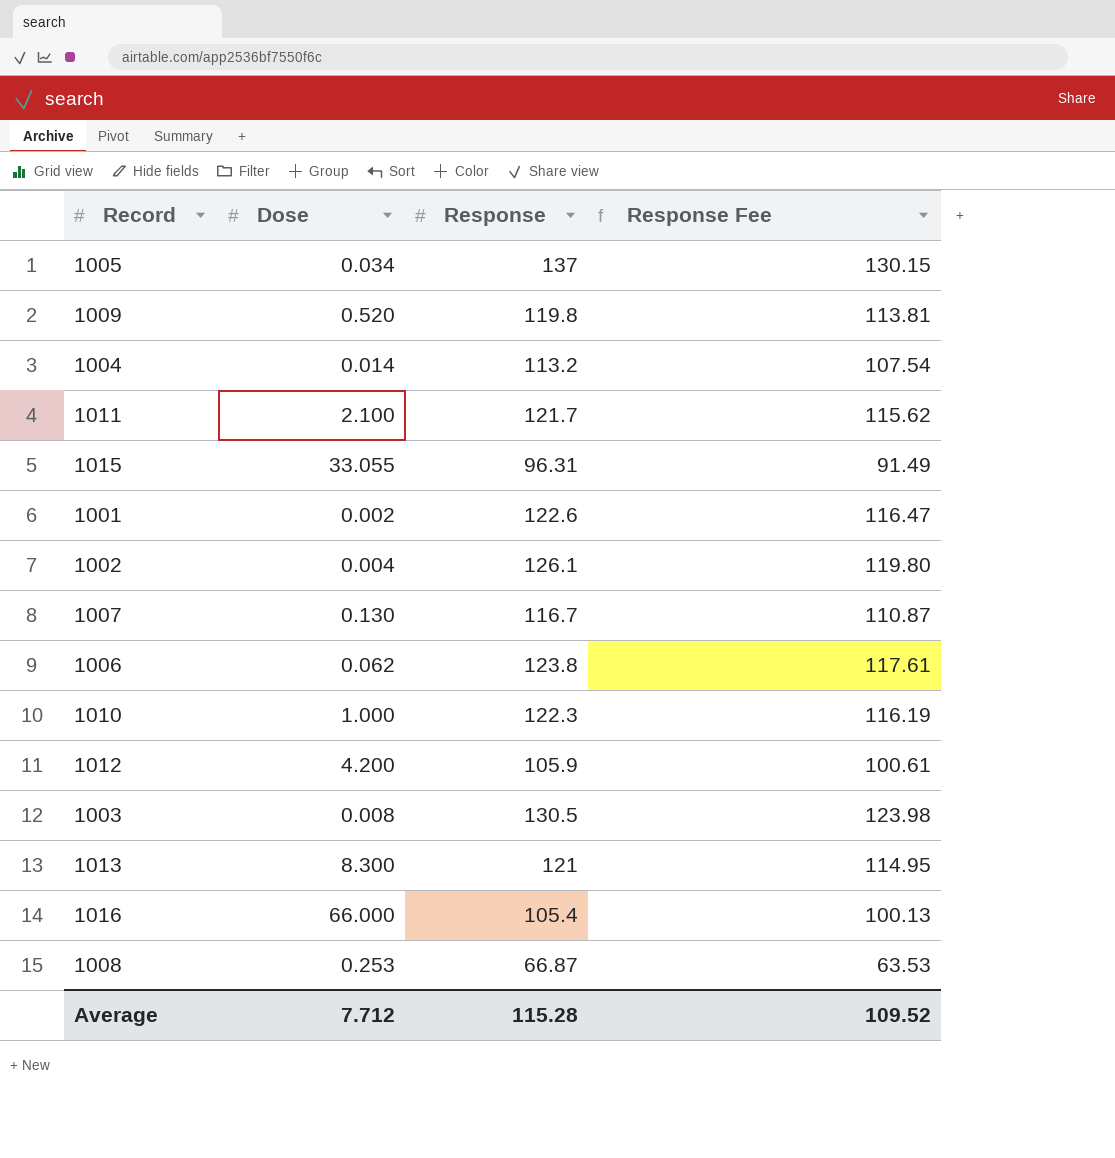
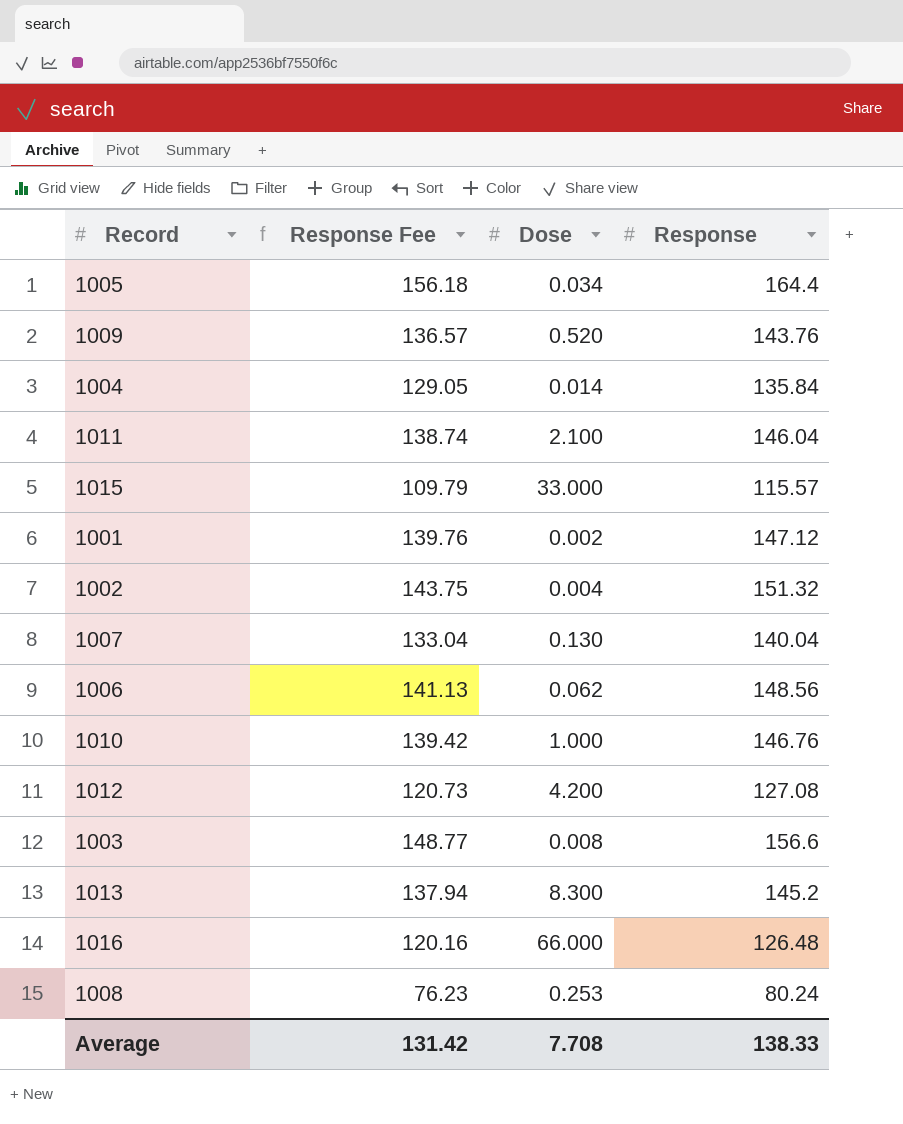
column Response Fee | position: 4 -> 2
1005 | Response Fee: 130.15 -> 156.18
1005 | Response: 137 -> 164.4
1009 | Response Fee: 113.81 -> 136.57
1009 | Response: 119.8 -> 143.76
1004 | Response Fee: 107.54 -> 129.05
1004 | Response: 113.2 -> 135.84
1011 | Response Fee: 115.62 -> 138.74
1011 | Response: 121.7 -> 146.04
1015 | Response Fee: 91.49 -> 109.79
1015 | Dose: 33.055 -> 33.000
1015 | Response: 96.31 -> 115.57
1001 | Response Fee: 116.47 -> 139.76
1001 | Response: 122.6 -> 147.12
1002 | Response Fee: 119.80 -> 143.75
1002 | Response: 126.1 -> 151.32
1007 | Response Fee: 110.87 -> 133.04
1007 | Response: 116.7 -> 140.04
1006 | Response Fee: 117.61 -> 141.13
1006 | Response: 123.8 -> 148.56
1010 | Response Fee: 116.19 -> 139.42
1010 | Response: 122.3 -> 146.76
1012 | Response Fee: 100.61 -> 120.73
1012 | Response: 105.9 -> 127.08
1003 | Response Fee: 123.98 -> 148.77
1003 | Response: 130.5 -> 156.6
1013 | Response Fee: 114.95 -> 137.94
1013 | Response: 121 -> 145.2
1016 | Response Fee: 100.13 -> 120.16
1016 | Response: 105.4 -> 126.48
1008 | Response Fee: 63.53 -> 76.23
1008 | Response: 66.87 -> 80.24
Average | Response Fee: 109.52 -> 131.42
Average | Dose: 7.712 -> 7.708
Average | Response: 115.28 -> 138.33

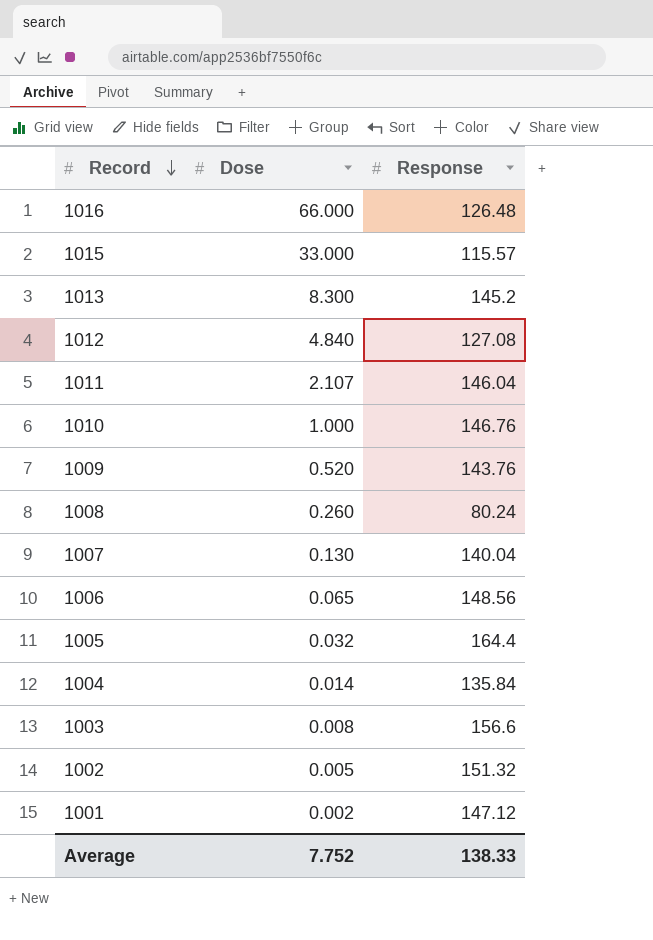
row order: none -> Record descending
column Response Fee | formula: [Response] * 0.95 -> none
1012 | Dose: 4.200 -> 4.840
1011 | Dose: 2.100 -> 2.107
1008 | Dose: 0.253 -> 0.260
1006 | Dose: 0.062 -> 0.065
1005 | Dose: 0.034 -> 0.032
1002 | Dose: 0.004 -> 0.005
Average | Dose: 7.708 -> 7.752

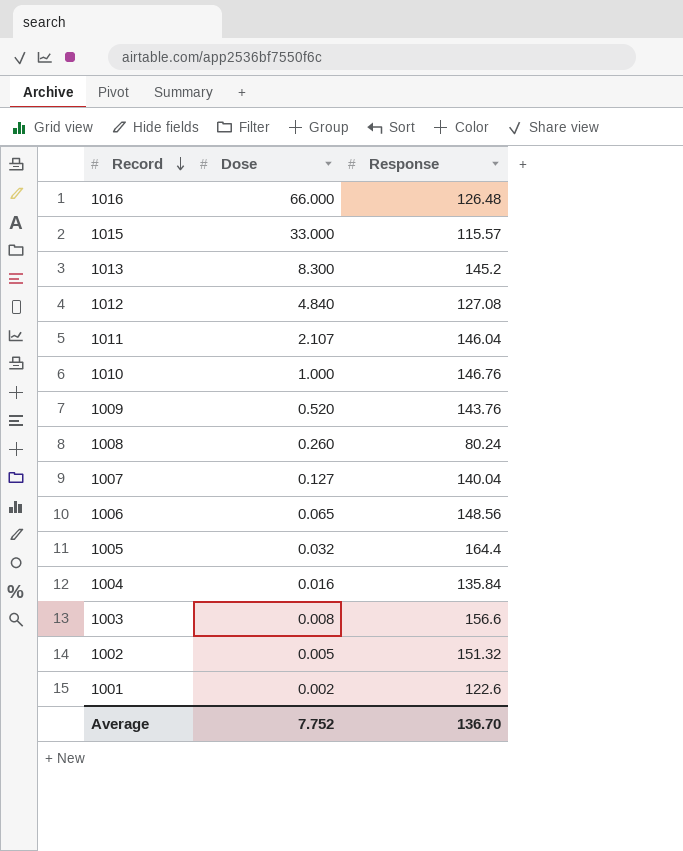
1007 | Dose: 0.130 -> 0.127
1004 | Dose: 0.014 -> 0.016
1001 | Response: 147.12 -> 122.6
Average | Response: 138.33 -> 136.70

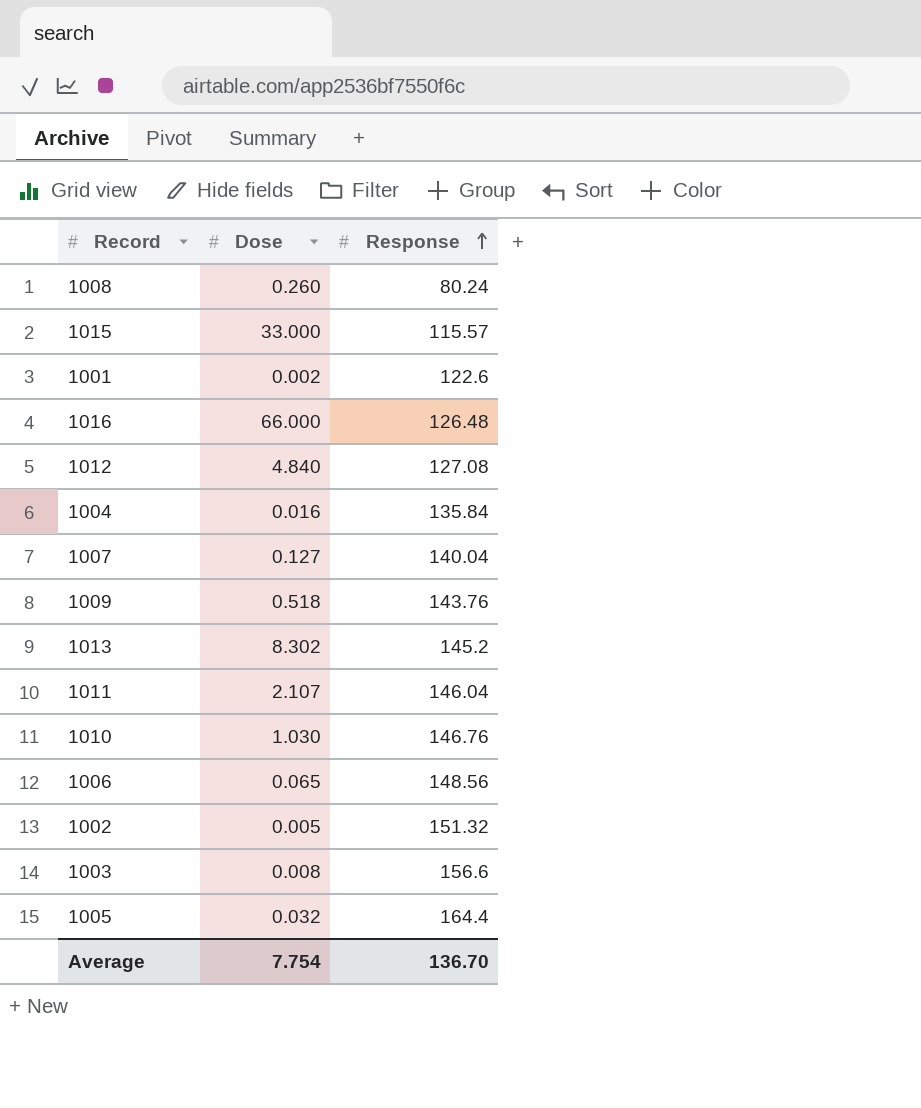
row order: Record descending -> Response ascending
1009 | Dose: 0.520 -> 0.518
1013 | Dose: 8.300 -> 8.302
1010 | Dose: 1.000 -> 1.030
Average | Dose: 7.752 -> 7.754

